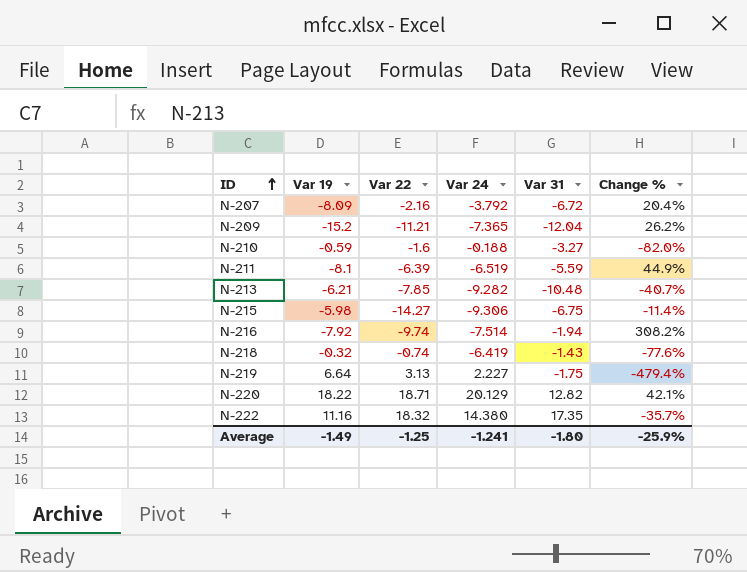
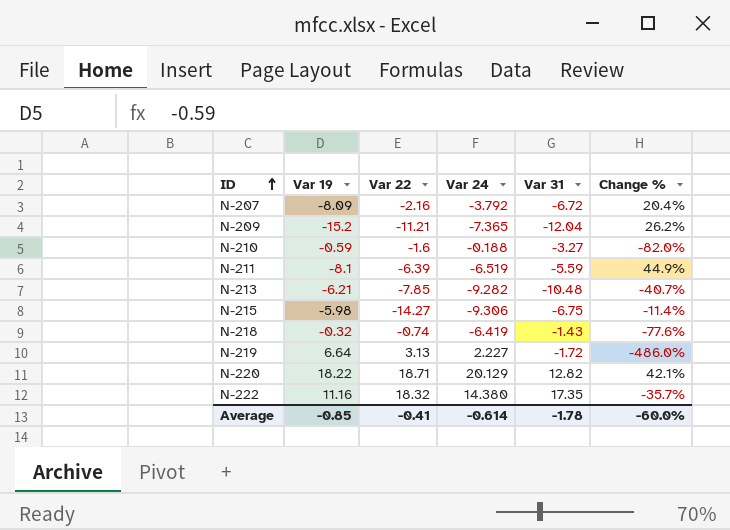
row N-216: -7.92 | -9.74 | -7.514 | -1.94 | 308.2% -> none
N-219 | Var 31: -1.75 -> -1.72
N-219 | Change %: -479.4% -> -486.0%
Average | Var 19: -1.49 -> -0.85
Average | Var 22: -1.25 -> -0.41
Average | Var 24: -1.241 -> -0.614
Average | Var 31: -1.80 -> -1.78
Average | Change %: -25.9% -> -60.0%

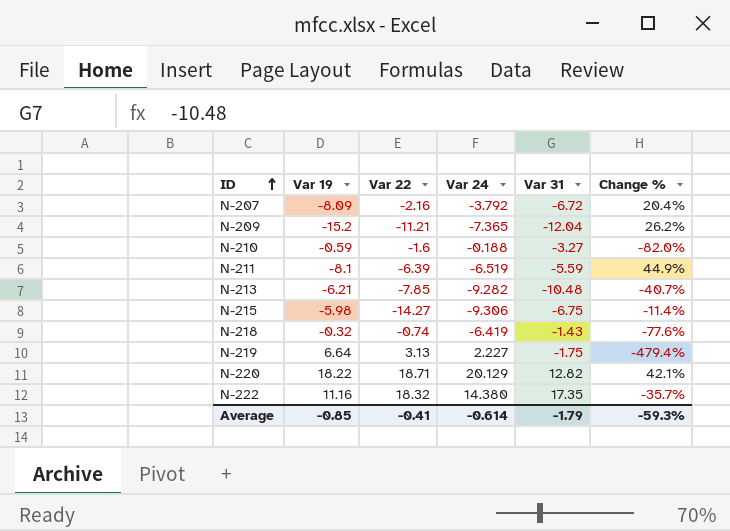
N-219 | Var 31: -1.72 -> -1.75
N-219 | Change %: -486.0% -> -479.4%
Average | Var 31: -1.78 -> -1.79
Average | Change %: -60.0% -> -59.3%

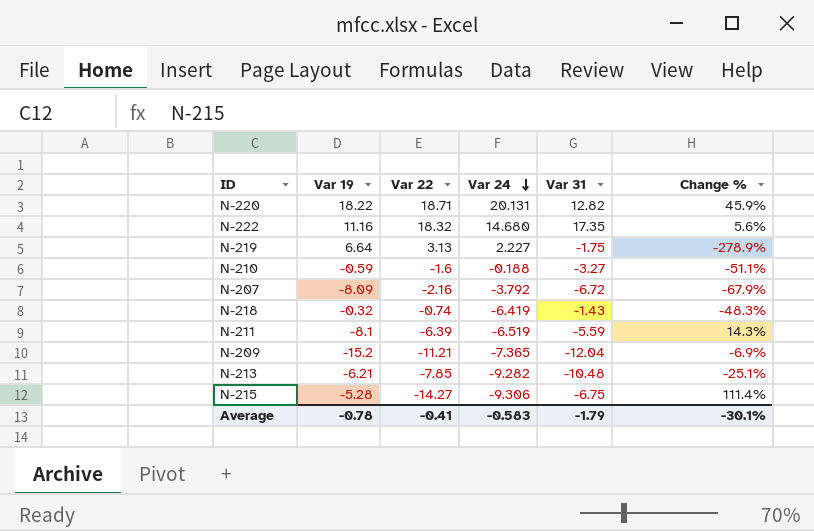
row order: ID ascending -> Var 24 descending
column Change % | formula: ([Var 19] - [Var 31]) / [Var 31] -> ([Var 22] - [Var 31]) / [Var 31]
N-220 | Var 24: 20.129 -> 20.131
N-222 | Var 24: 14.380 -> 14.680
N-215 | Var 19: -5.98 -> -5.28
Average | Var 19: -0.85 -> -0.78
Average | Var 24: -0.614 -> -0.583
Average | Change %: -59.3% -> -30.1%

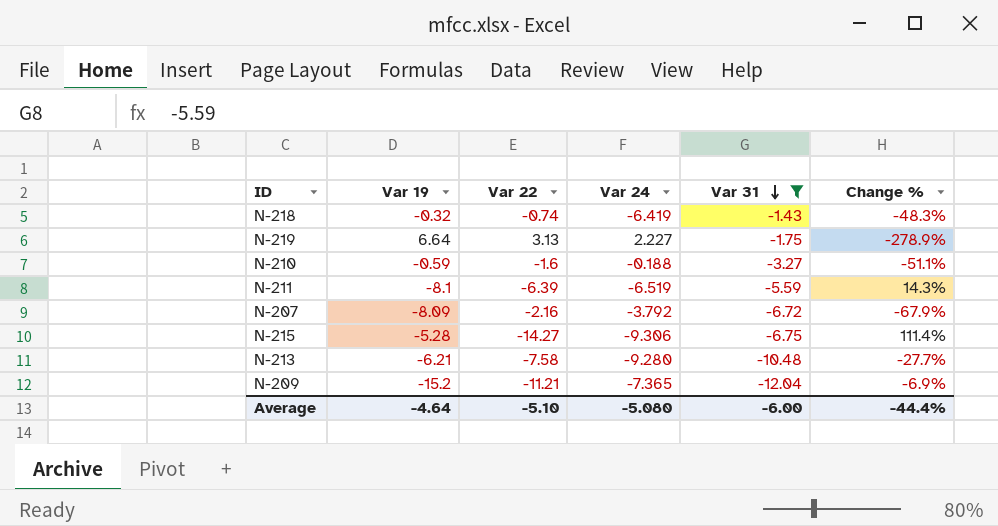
filter: none -> Var 31 <= -1.43
row order: Var 24 descending -> Var 31 descending
N-213 | Var 22: -7.85 -> -7.58
N-213 | Var 24: -9.282 -> -9.280
N-213 | Change %: -25.1% -> -27.7%
Average | Var 19: -0.78 -> -4.64
Average | Var 22: -0.41 -> -5.10
Average | Var 24: -0.583 -> -5.080
Average | Var 31: -1.79 -> -6.00
Average | Change %: -30.1% -> -44.4%

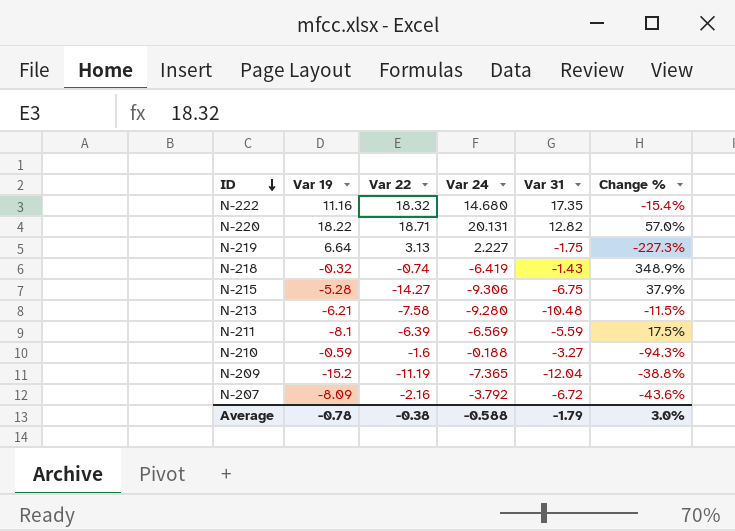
filter: Var 31 <= -1.43 -> none
row order: Var 31 descending -> ID descending
column Change % | formula: ([Var 22] - [Var 31]) / [Var 31] -> ([Var 24] - [Var 31]) / [Var 31]
N-211 | Var 24: -6.519 -> -6.569
N-209 | Var 22: -11.21 -> -11.19
Average | Var 19: -4.64 -> -0.78
Average | Var 22: -5.10 -> -0.38
Average | Var 24: -5.080 -> -0.588
Average | Var 31: -6.00 -> -1.79
Average | Change %: -44.4% -> 3.0%

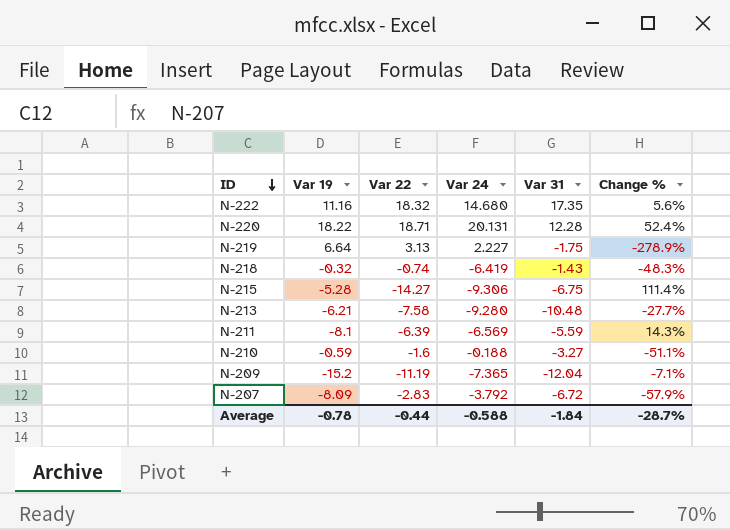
column Change % | formula: ([Var 24] - [Var 31]) / [Var 31] -> ([Var 22] - [Var 31]) / [Var 31]
N-220 | Var 31: 12.82 -> 12.28
N-207 | Var 22: -2.16 -> -2.83
Average | Var 22: -0.38 -> -0.44
Average | Var 31: -1.79 -> -1.84
Average | Change %: 3.0% -> -28.7%

